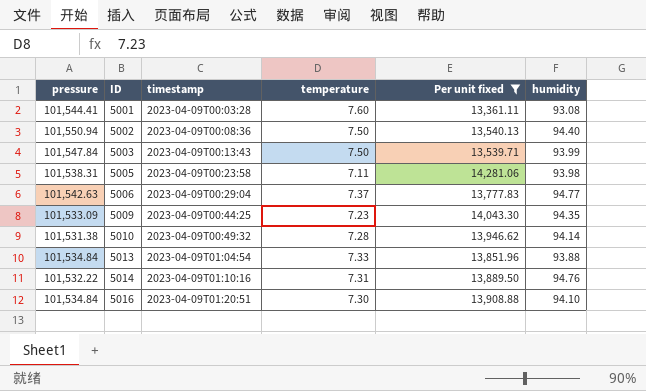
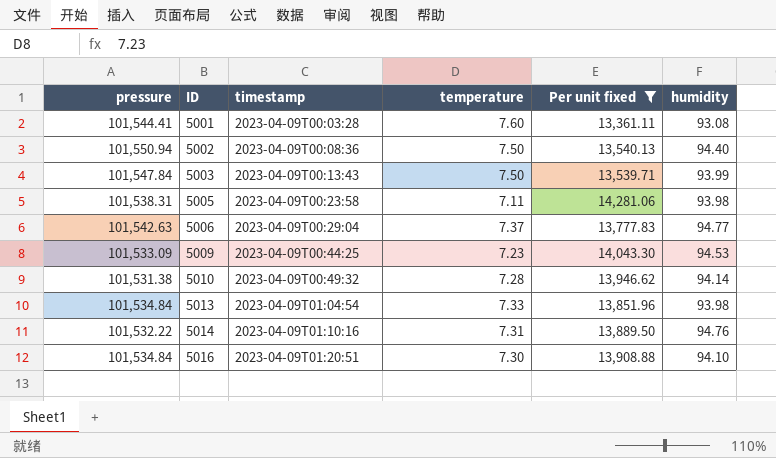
5009 | humidity: 94.35 -> 94.53
5013 | humidity: 93.88 -> 93.98

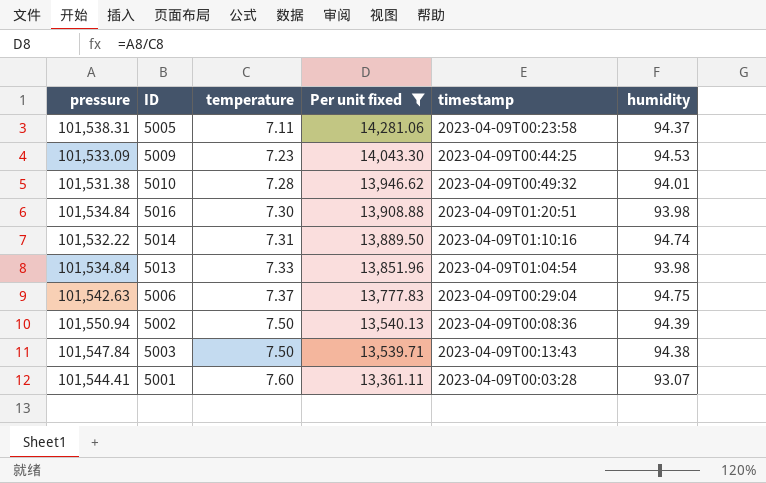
row order: ID ascending -> temperature ascending
column timestamp | position: 3 -> 5
5005 | humidity: 93.98 -> 94.37
5010 | humidity: 94.14 -> 94.01
5016 | humidity: 94.10 -> 93.98
5014 | humidity: 94.76 -> 94.74
5006 | humidity: 94.77 -> 94.75
5002 | humidity: 94.40 -> 94.39
5003 | humidity: 93.99 -> 94.38
5001 | humidity: 93.08 -> 93.07

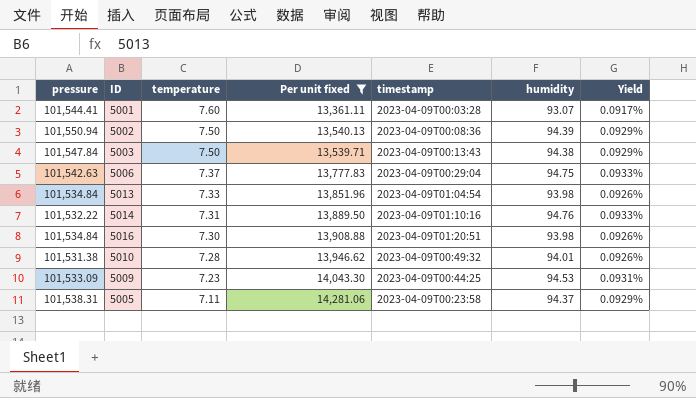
row order: temperature ascending -> temperature descending
column Yield | formula: none -> [humidity] / [pressure]
5014 | humidity: 94.74 -> 94.76

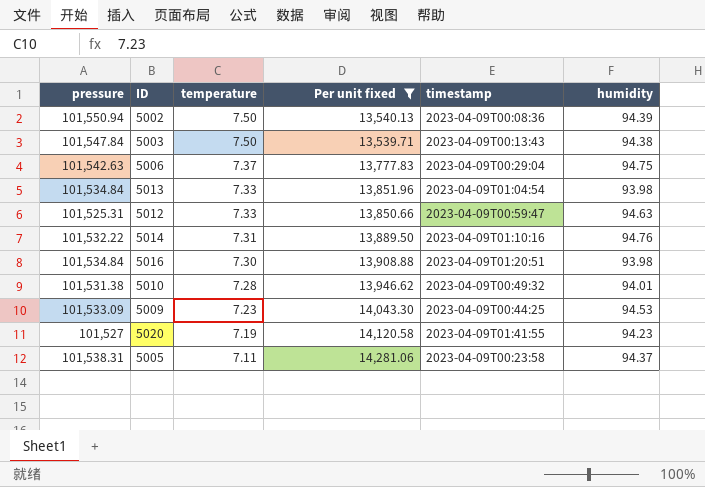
column Yield | formula: [humidity] / [pressure] -> none
row 5001: 101,544.41 | 7.60 | 13,361.11 | 2023-04-09T00:03:28 | 93.07 | 0.0917% -> none
row 5012: none -> 101,525.31 | 7.33 | 13,850.66 | 2023-04-09T00:59:47 | 94.63
row 5020: none -> 101,527 | 7.19 | 14,120.58 | 2023-04-09T01:41:55 | 94.23

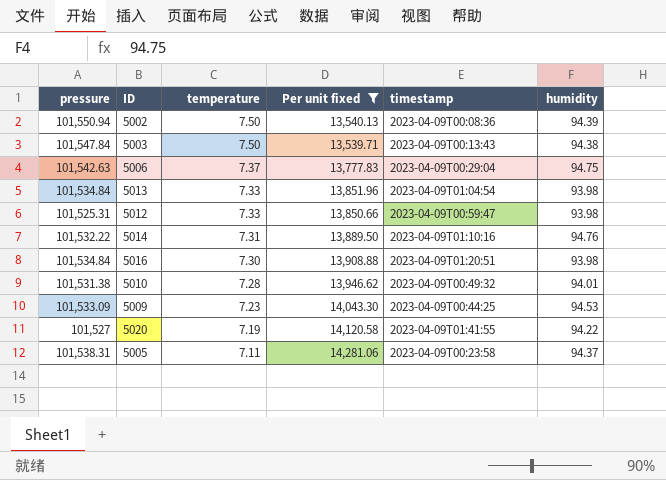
5012 | humidity: 94.63 -> 93.98
5020 | humidity: 94.23 -> 94.22

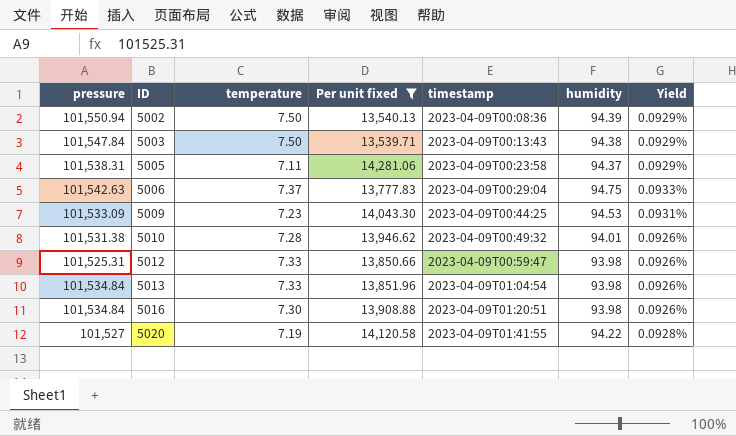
row order: temperature descending -> ID ascending
column Yield | formula: none -> [humidity] / [pressure]
row 5014: 101,532.22 | 7.31 | 13,889.50 | 2023-04-09T01:10:16 | 94.76 -> none

